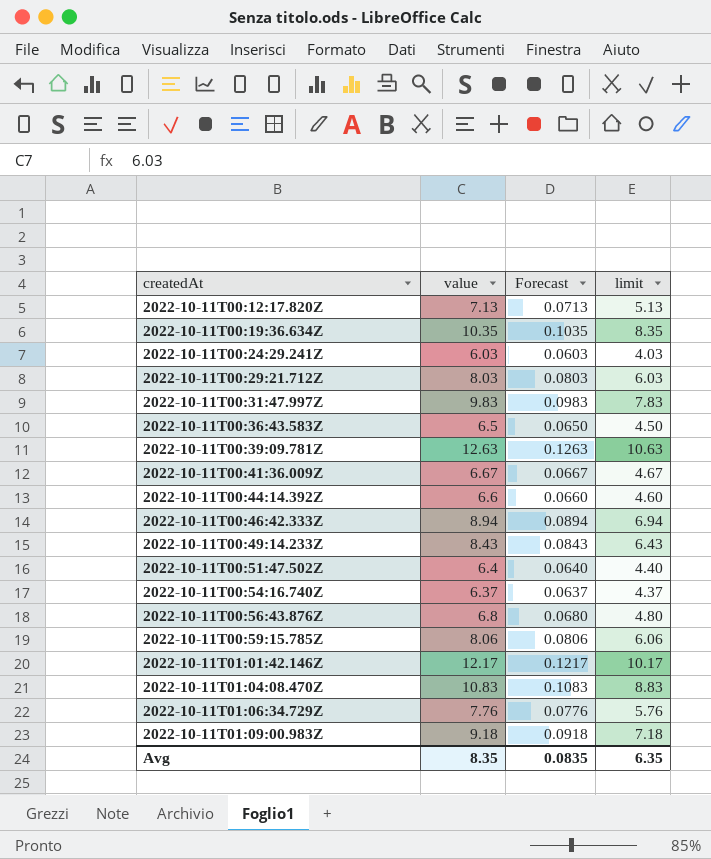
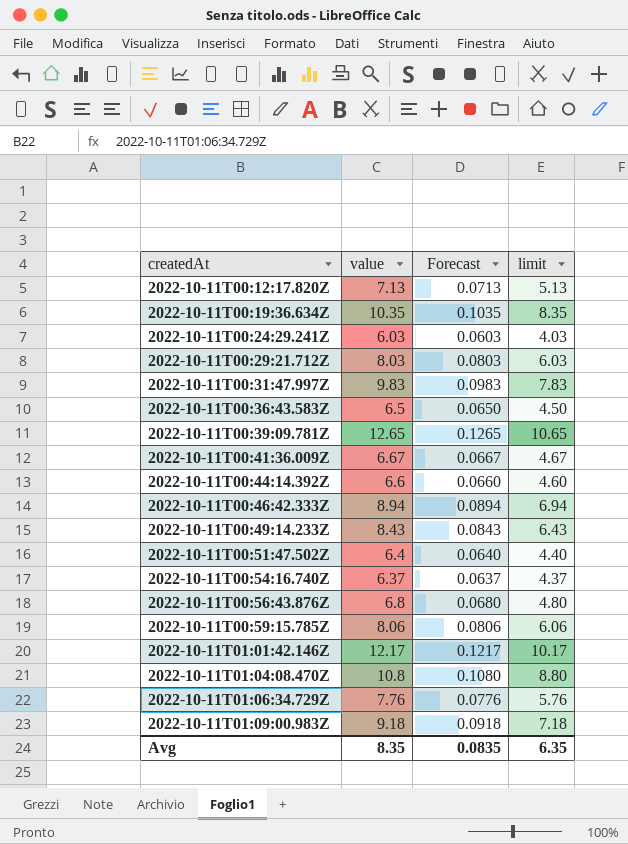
2022-10-11T00:39:09.781Z | value: 12.63 -> 12.65
2022-10-11T00:39:09.781Z | Forecast: 0.1263 -> 0.1265
2022-10-11T00:39:09.781Z | limit: 10.63 -> 10.65
2022-10-11T01:04:08.470Z | value: 10.83 -> 10.8
2022-10-11T01:04:08.470Z | Forecast: 0.1083 -> 0.1080
2022-10-11T01:04:08.470Z | limit: 8.83 -> 8.80

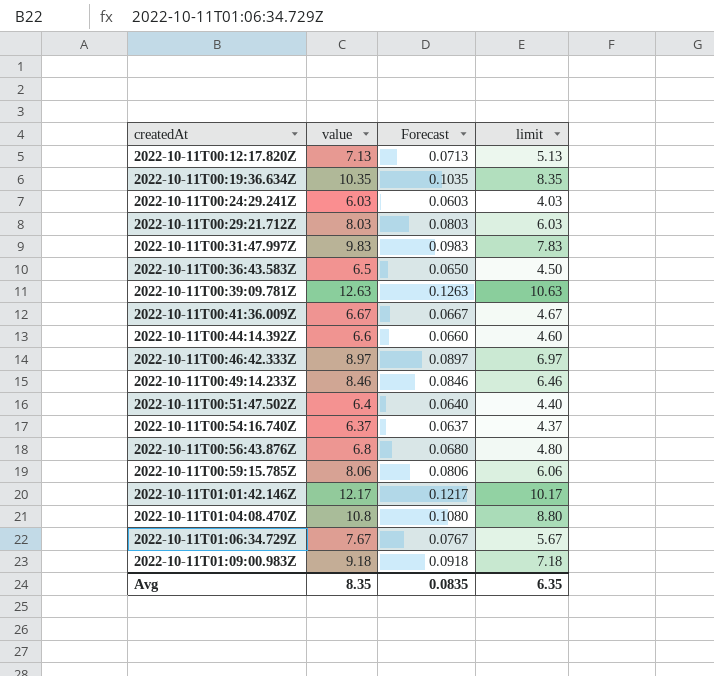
2022-10-11T00:39:09.781Z | value: 12.65 -> 12.63
2022-10-11T00:39:09.781Z | Forecast: 0.1265 -> 0.1263
2022-10-11T00:39:09.781Z | limit: 10.65 -> 10.63
2022-10-11T00:46:42.333Z | value: 8.94 -> 8.97
2022-10-11T00:46:42.333Z | Forecast: 0.0894 -> 0.0897
2022-10-11T00:46:42.333Z | limit: 6.94 -> 6.97
2022-10-11T00:49:14.233Z | value: 8.43 -> 8.46
2022-10-11T00:49:14.233Z | Forecast: 0.0843 -> 0.0846
2022-10-11T00:49:14.233Z | limit: 6.43 -> 6.46
2022-10-11T01:06:34.729Z | value: 7.76 -> 7.67
2022-10-11T01:06:34.729Z | Forecast: 0.0776 -> 0.0767
2022-10-11T01:06:34.729Z | limit: 5.76 -> 5.67

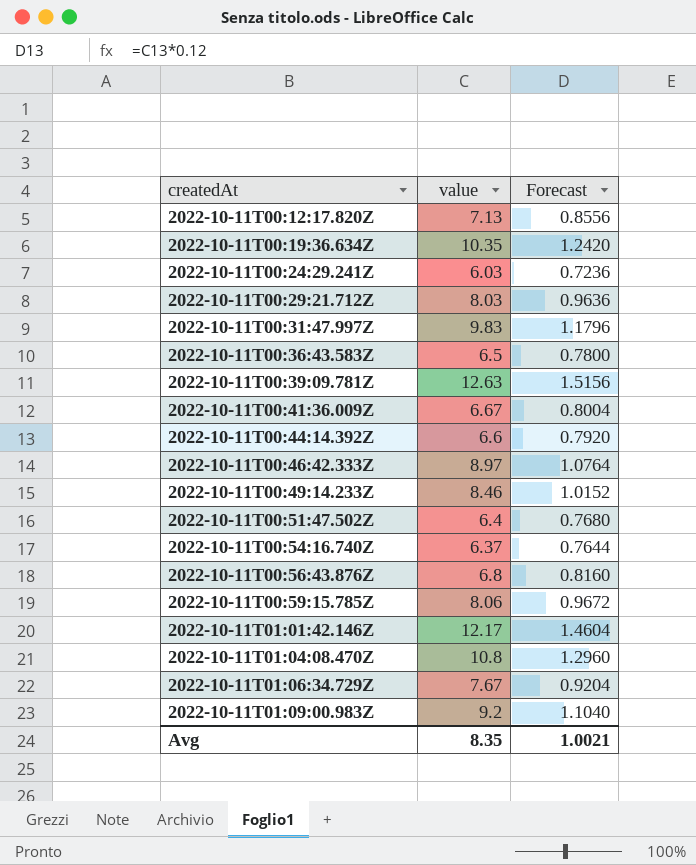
column limit | formula: [value] - 2 -> none
column Forecast | formula: [value] * 0.01 -> [value] * 0.12
2022-10-11T01:09:00.983Z | value: 9.18 -> 9.2
Avg | Forecast: 0.0835 -> 1.0021

